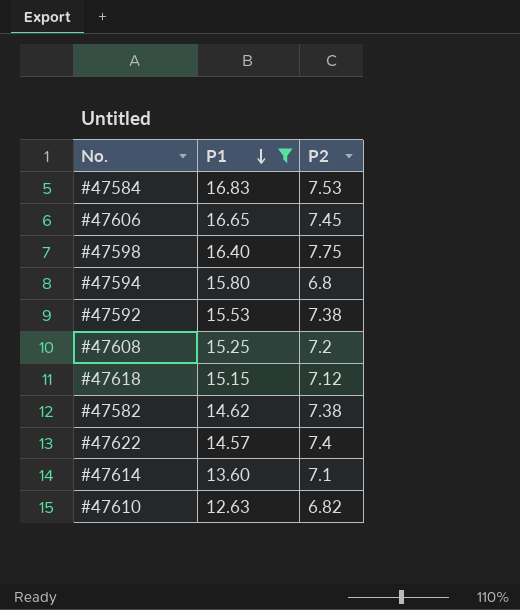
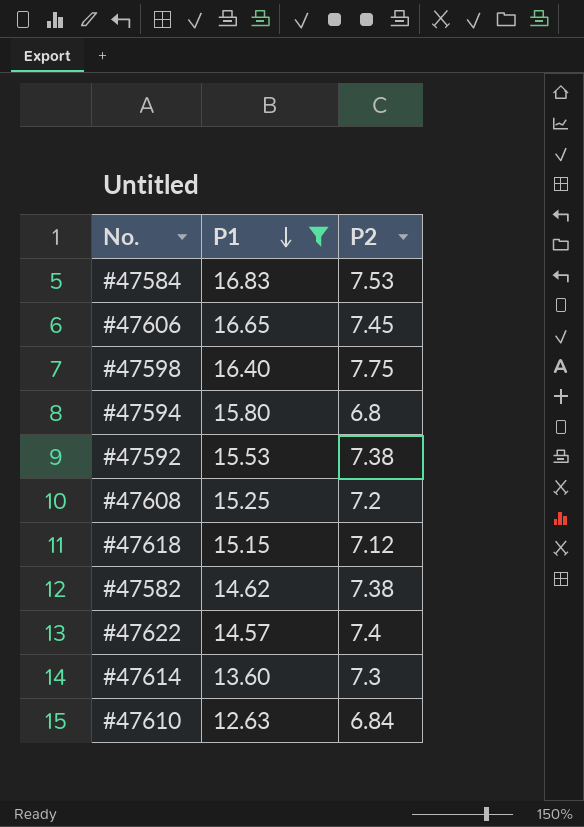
#47614 | P2: 7.1 -> 7.3
#47610 | P2: 6.82 -> 6.84

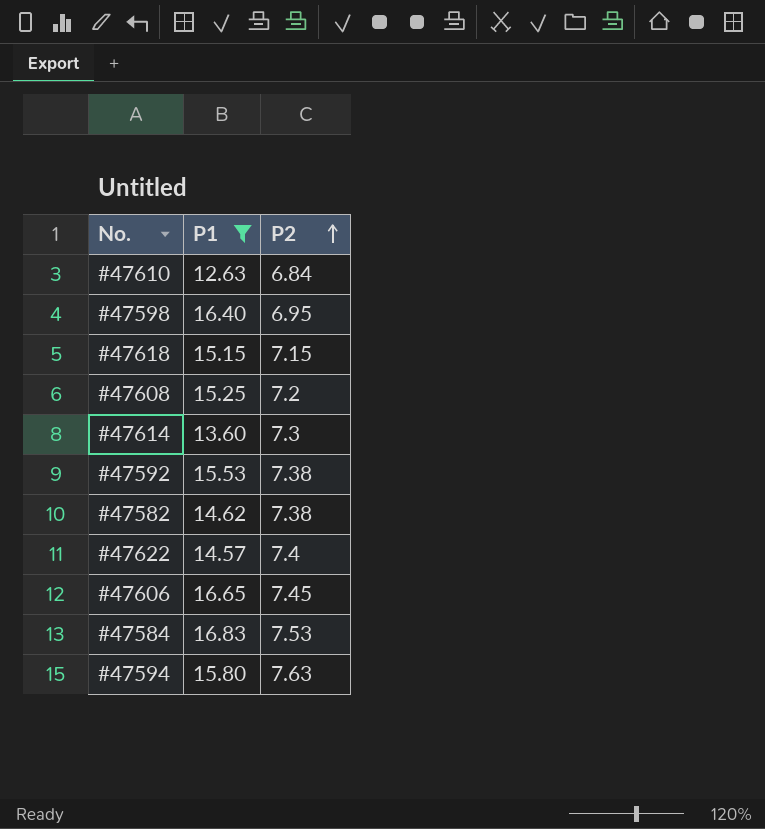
row order: P1 descending -> P2 ascending
#47598 | P2: 7.75 -> 6.95
#47618 | P2: 7.12 -> 7.15
#47594 | P2: 6.8 -> 7.63

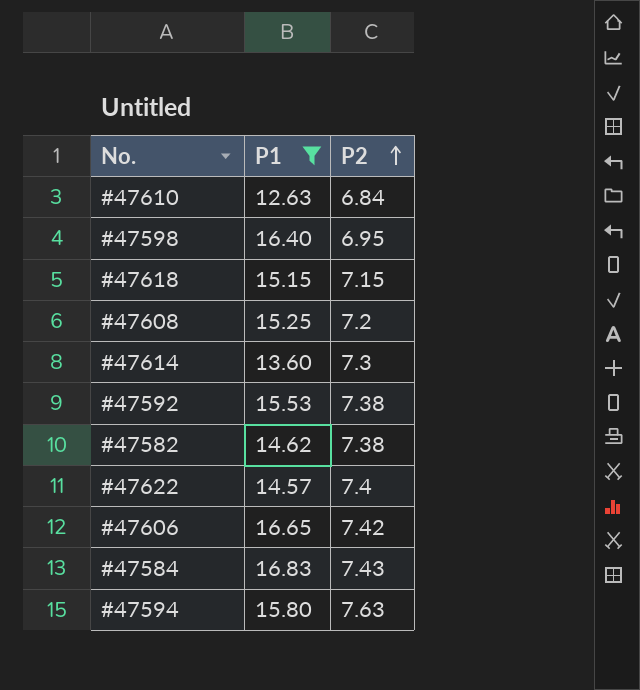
#47606 | P2: 7.45 -> 7.42
#47584 | P2: 7.53 -> 7.43

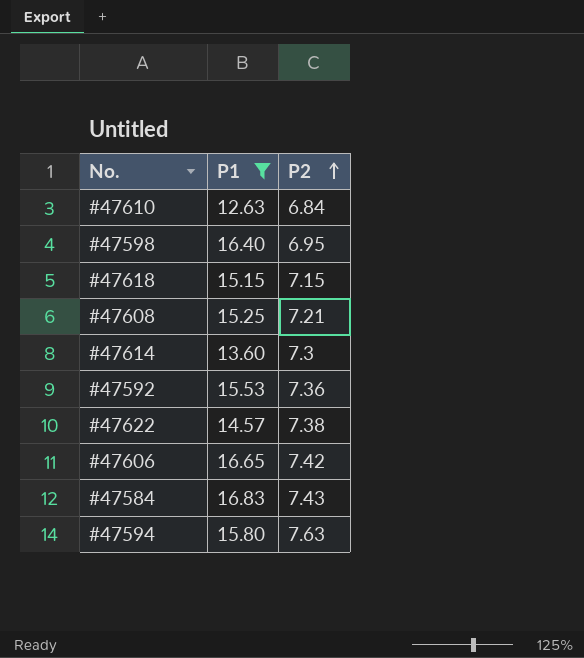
row #47582: 14.62 | 7.38 -> none
#47608 | P2: 7.2 -> 7.21
#47592 | P2: 7.38 -> 7.36
#47622 | P2: 7.4 -> 7.38

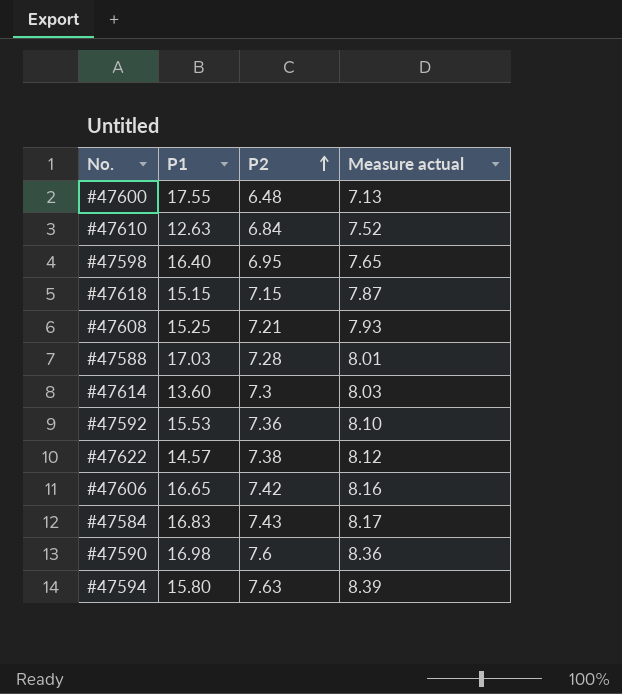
filter: P1 <= 16.83 -> none
column Measure actual | formula: none -> [P2] * 1.1

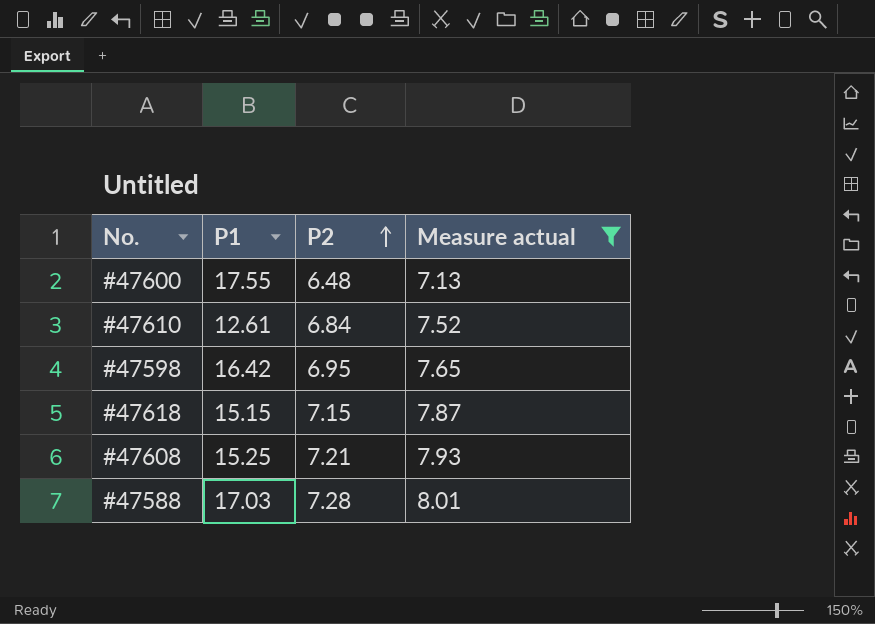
filter: none -> Measure actual <= 8.01
#47610 | P1: 12.63 -> 12.61
#47598 | P1: 16.40 -> 16.42

